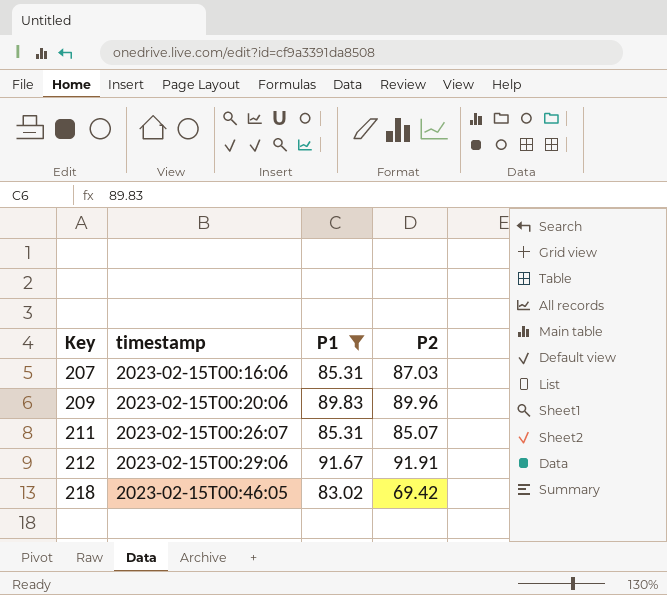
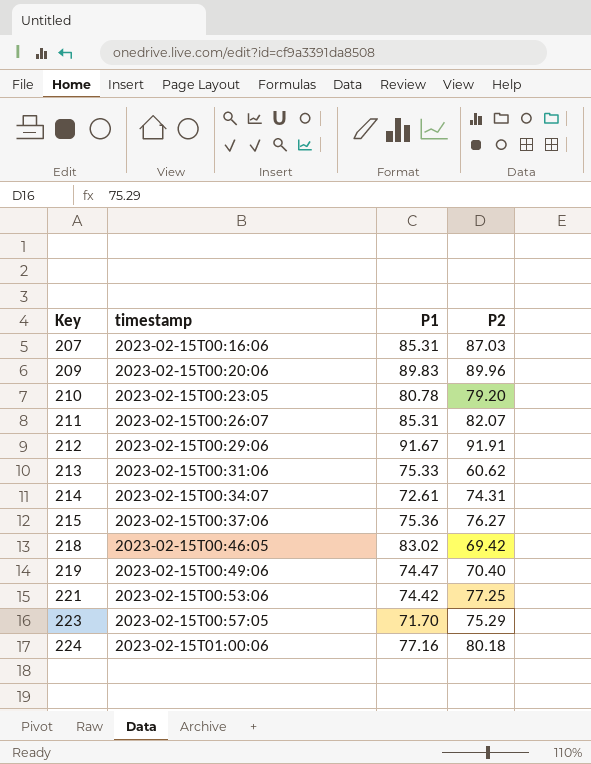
filter: P1 >= 83.02 -> none
211 | P2: 85.07 -> 82.07

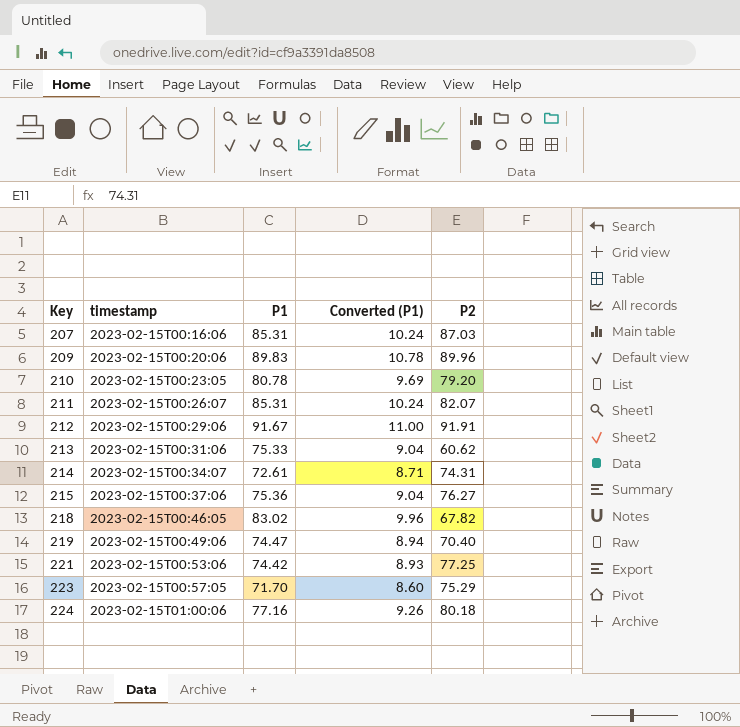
column Converted (P1) | formula: none -> [P1] * 0.12
218 | P2: 69.42 -> 67.82

